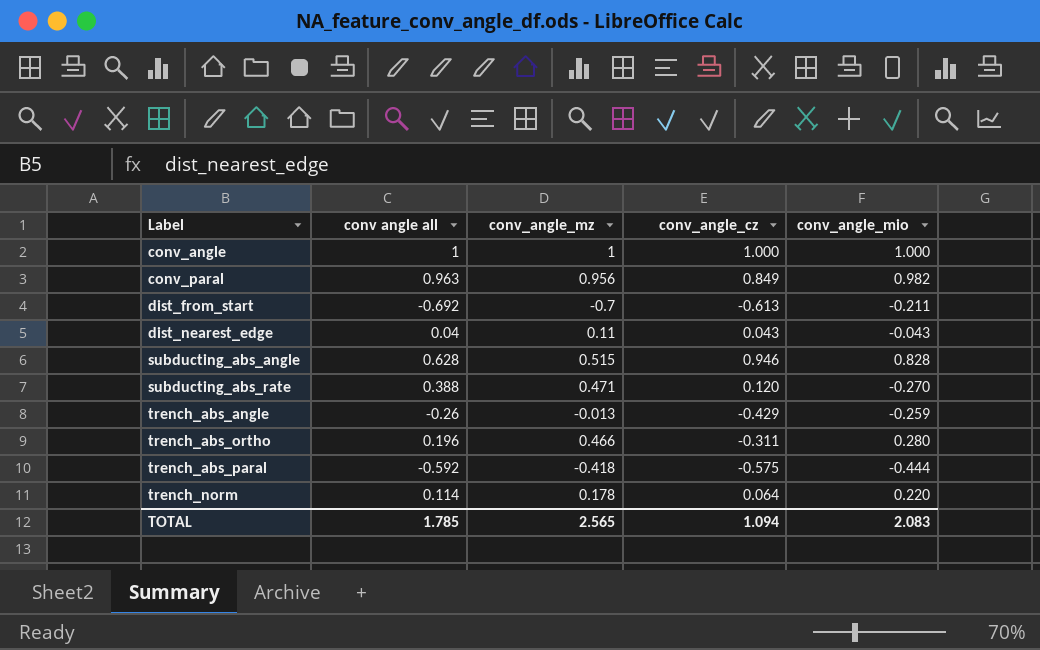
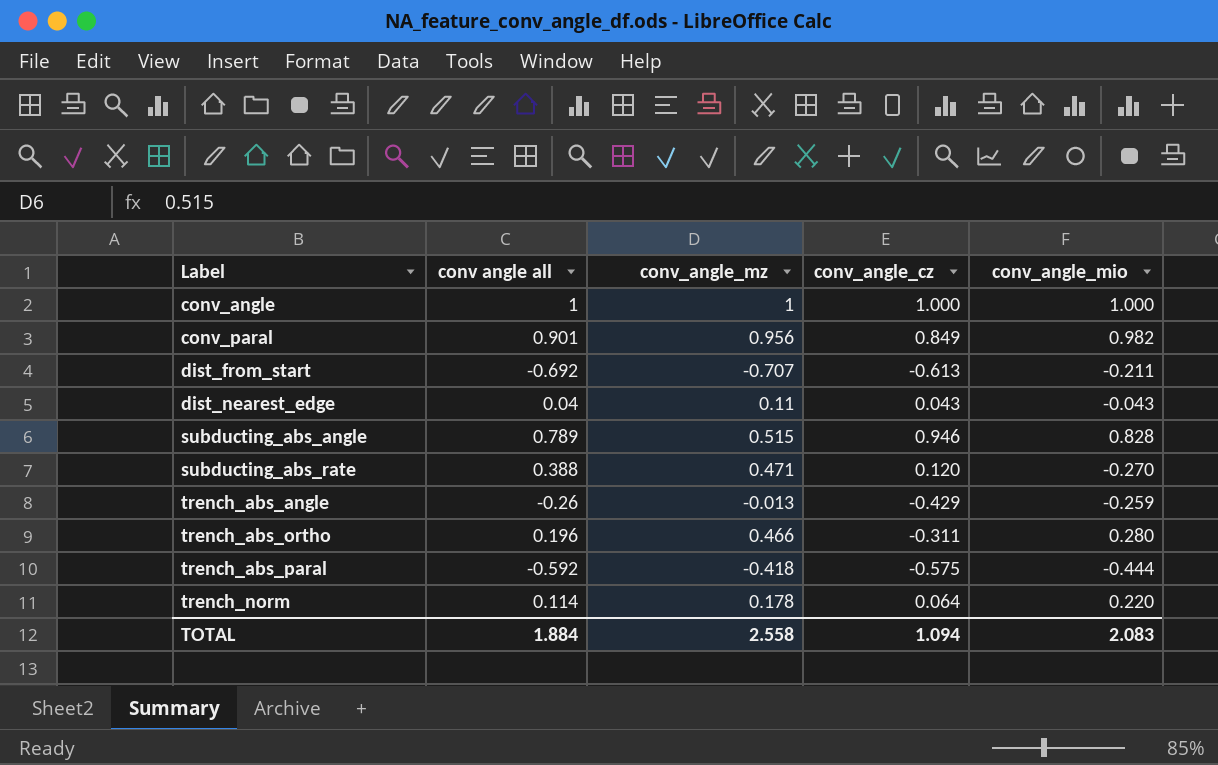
conv_paral | conv angle all: 0.963 -> 0.901
dist_from_start | conv_angle_mz: -0.7 -> -0.707
subducting_abs_angle | conv angle all: 0.628 -> 0.789
TOTAL | conv angle all: 1.785 -> 1.884
TOTAL | conv_angle_mz: 2.565 -> 2.558

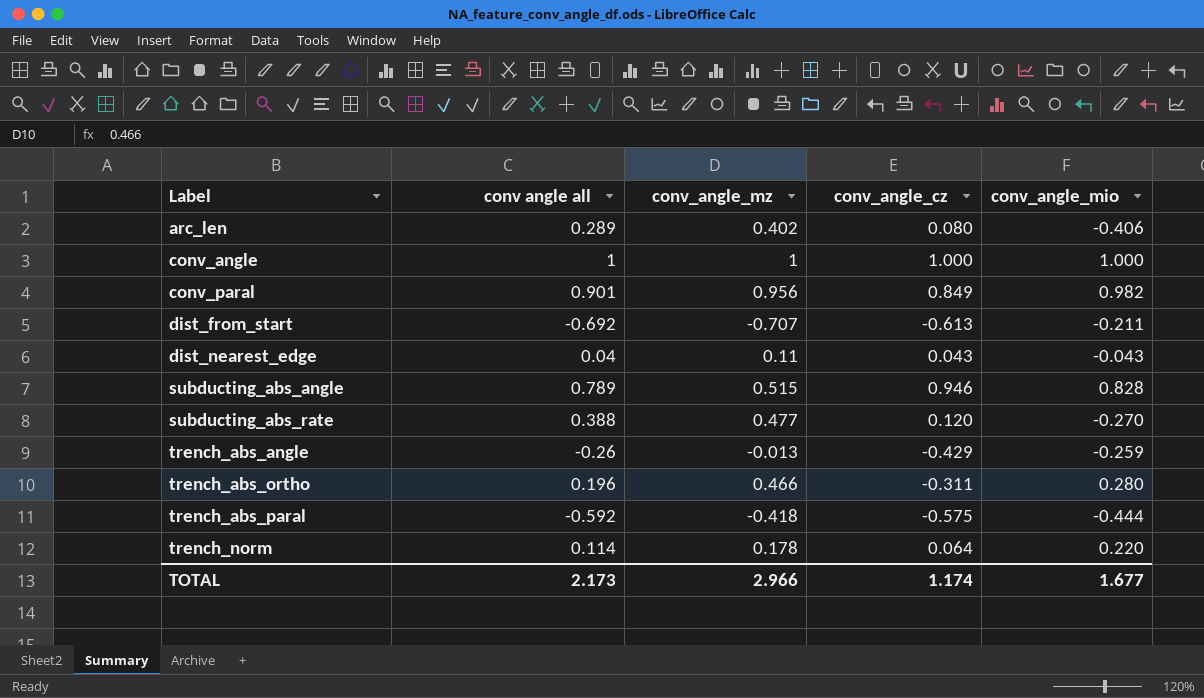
row arc_len: none -> 0.289 | 0.402 | 0.080 | -0.406
subducting_abs_rate | conv_angle_mz: 0.471 -> 0.477
TOTAL | conv angle all: 1.884 -> 2.173
TOTAL | conv_angle_mz: 2.558 -> 2.966
TOTAL | conv_angle_cz: 1.094 -> 1.174
TOTAL | conv_angle_mio: 2.083 -> 1.677

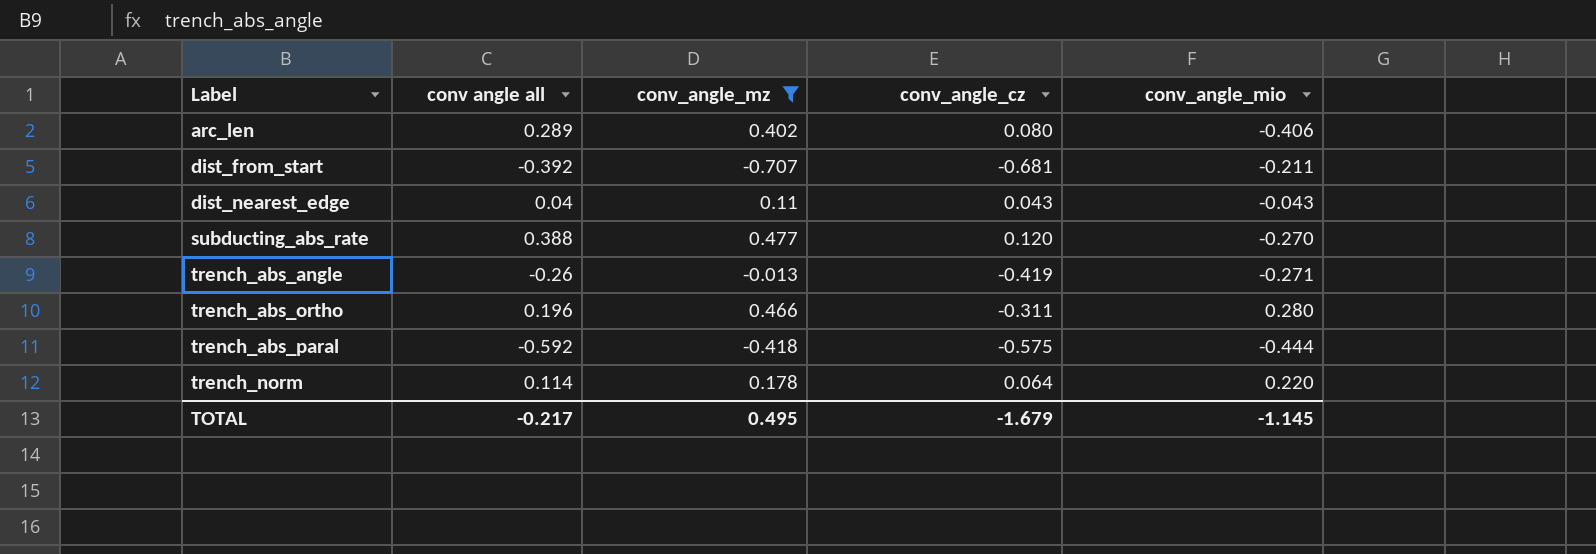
filter: none -> conv_angle_mz <= 0.477
dist_from_start | conv angle all: -0.692 -> -0.392
dist_from_start | conv_angle_cz: -0.613 -> -0.681
trench_abs_angle | conv_angle_cz: -0.429 -> -0.419
trench_abs_angle | conv_angle_mio: -0.259 -> -0.271
TOTAL | conv angle all: 2.173 -> -0.217
TOTAL | conv_angle_mz: 2.966 -> 0.495
TOTAL | conv_angle_cz: 1.174 -> -1.679
TOTAL | conv_angle_mio: 1.677 -> -1.145

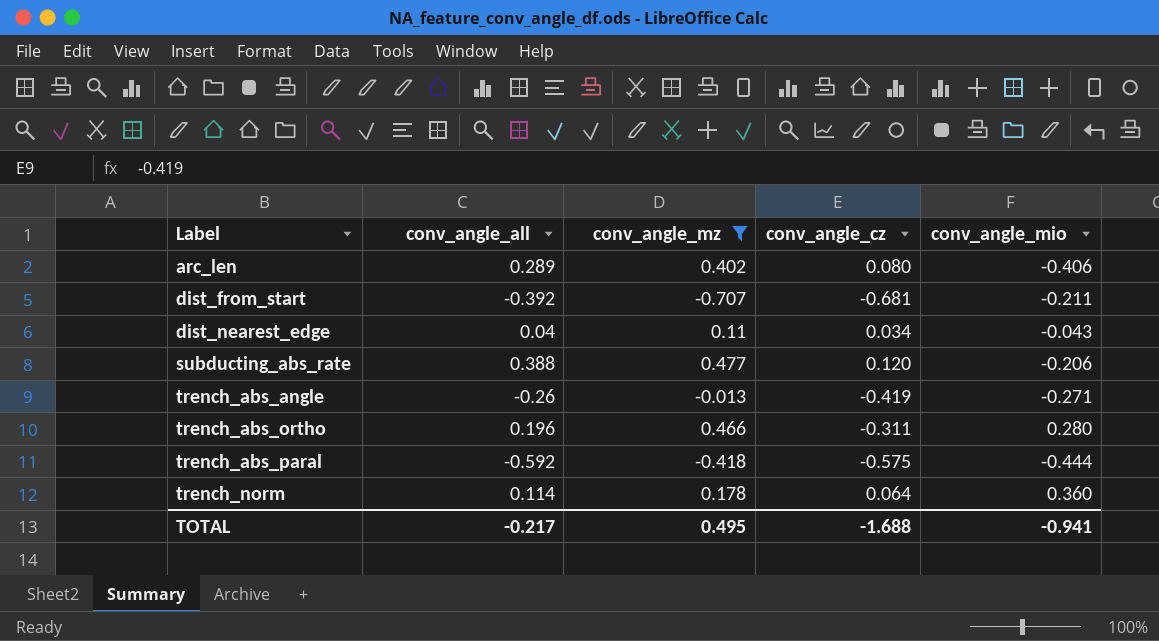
column name: conv angle all -> conv_angle_all
dist_nearest_edge | conv_angle_cz: 0.043 -> 0.034
subducting_abs_rate | conv_angle_mio: -0.270 -> -0.206
trench_norm | conv_angle_mio: 0.220 -> 0.360
TOTAL | conv_angle_cz: -1.679 -> -1.688
TOTAL | conv_angle_mio: -1.145 -> -0.941

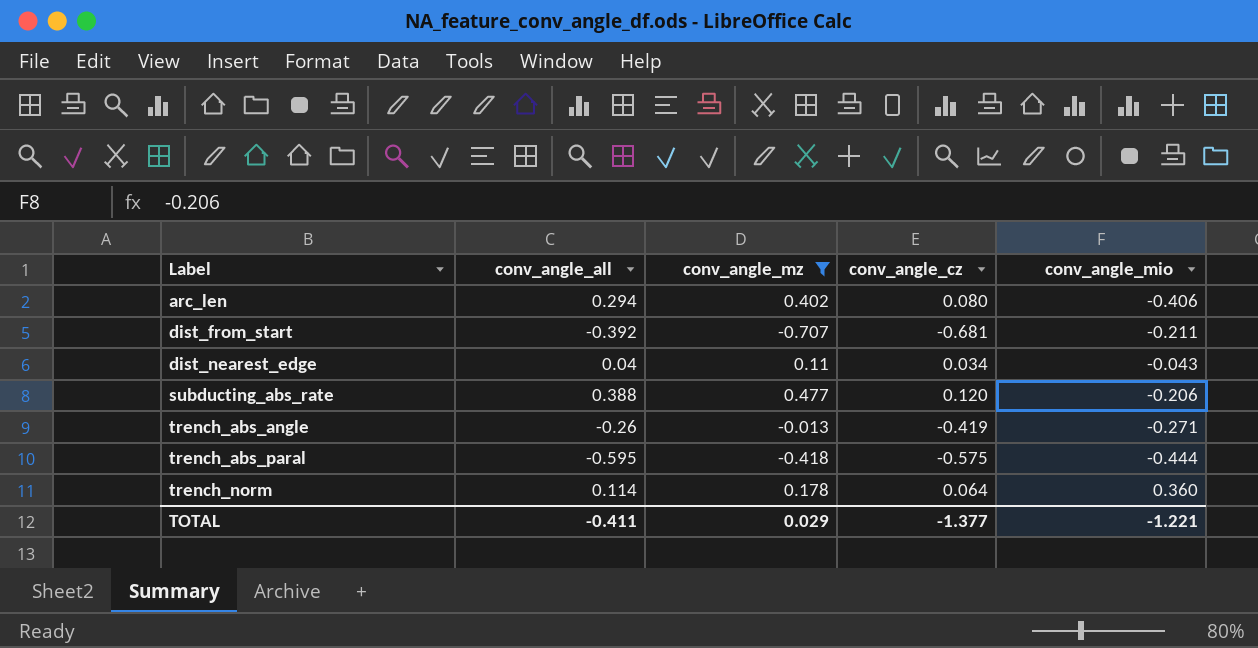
row trench_abs_ortho: 0.196 | 0.466 | -0.311 | 0.280 -> none
arc_len | conv_angle_all: 0.289 -> 0.294
trench_abs_paral | conv_angle_all: -0.592 -> -0.595
TOTAL | conv_angle_all: -0.217 -> -0.411
TOTAL | conv_angle_mz: 0.495 -> 0.029
TOTAL | conv_angle_cz: -1.688 -> -1.377
TOTAL | conv_angle_mio: -0.941 -> -1.221

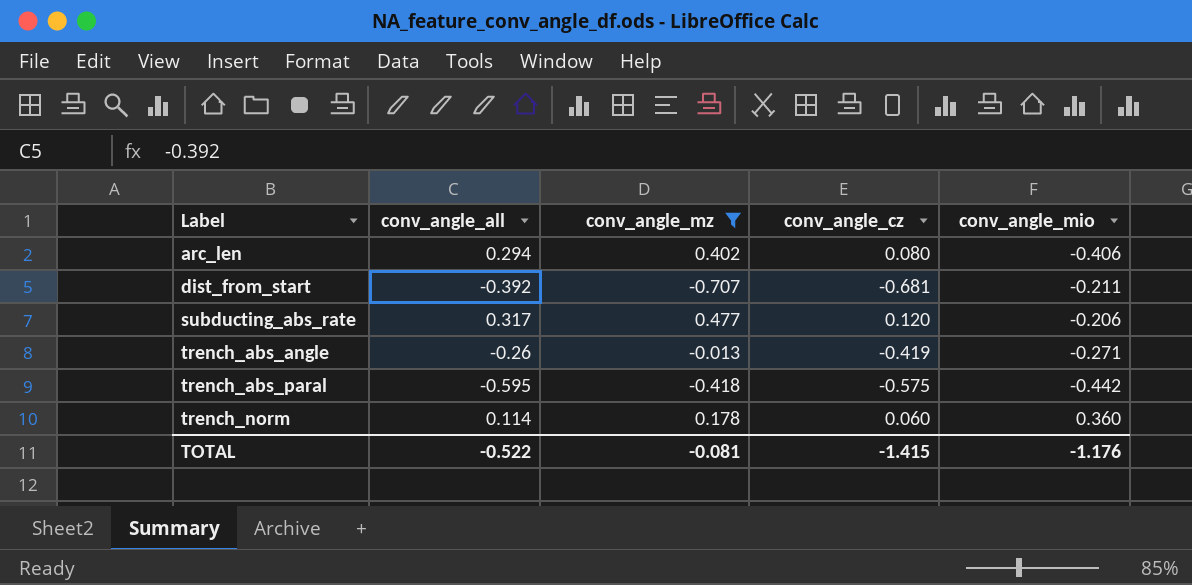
row dist_nearest_edge: 0.04 | 0.11 | 0.034 | -0.043 -> none
subducting_abs_rate | conv_angle_all: 0.388 -> 0.317
trench_abs_paral | conv_angle_mio: -0.444 -> -0.442
trench_norm | conv_angle_cz: 0.064 -> 0.060
TOTAL | conv_angle_all: -0.411 -> -0.522
TOTAL | conv_angle_mz: 0.029 -> -0.081
TOTAL | conv_angle_cz: -1.377 -> -1.415
TOTAL | conv_angle_mio: -1.221 -> -1.176

